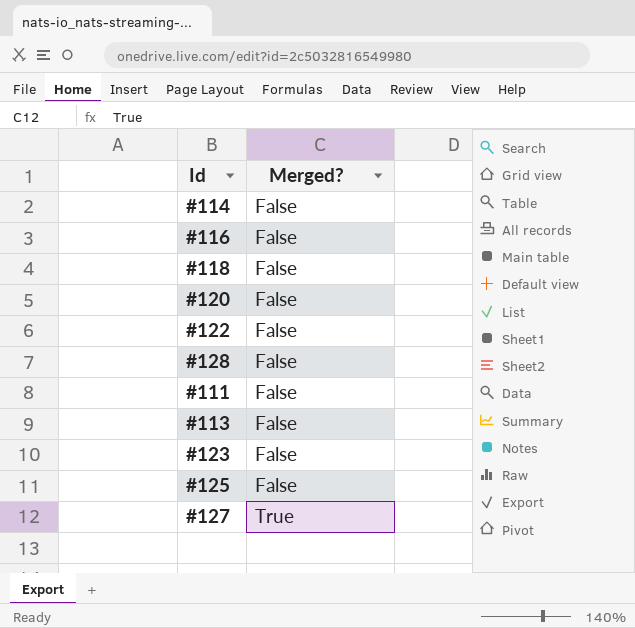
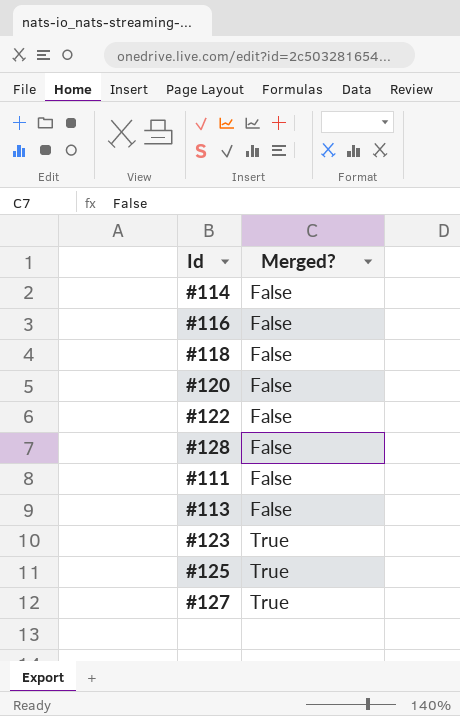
#123 | Merged?: False -> True
#125 | Merged?: False -> True

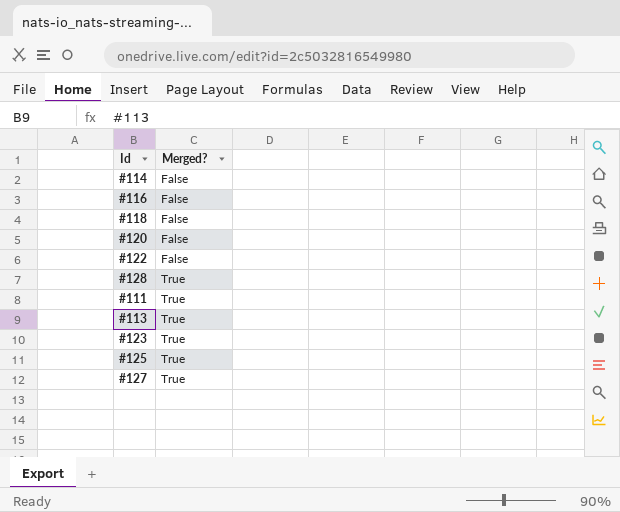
#128 | Merged?: False -> True
#111 | Merged?: False -> True
#113 | Merged?: False -> True

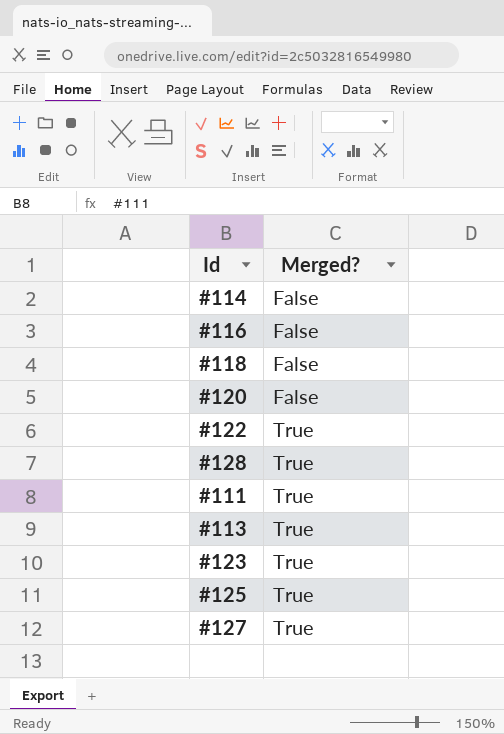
#122 | Merged?: False -> True

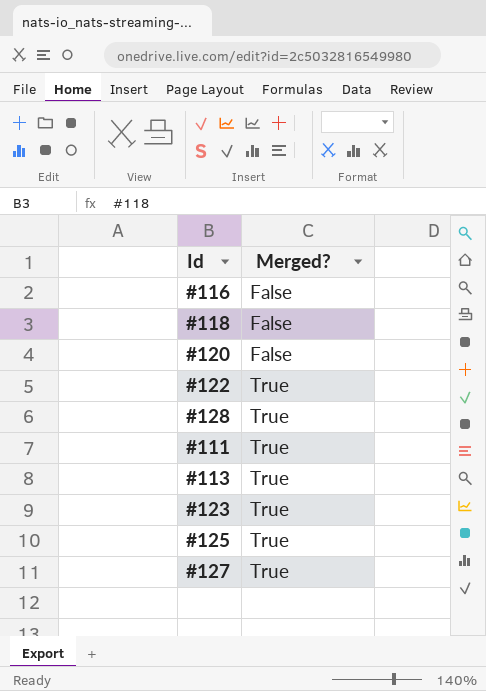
row #114: False -> none

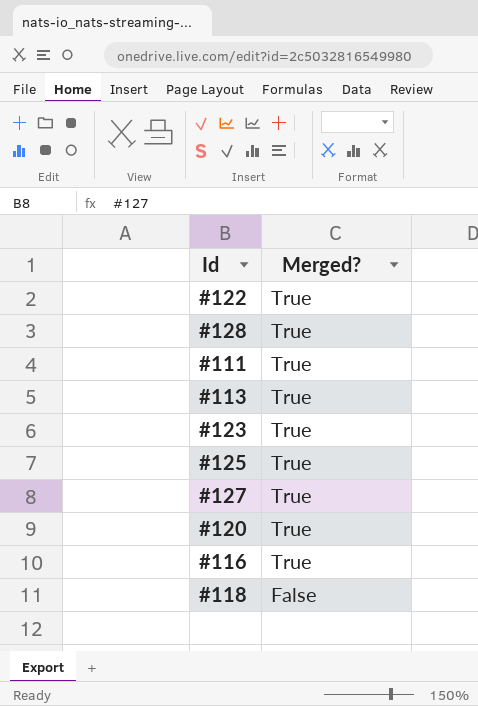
row order: Merged? ascending -> Merged? descending
#120 | Merged?: False -> True
#116 | Merged?: False -> True

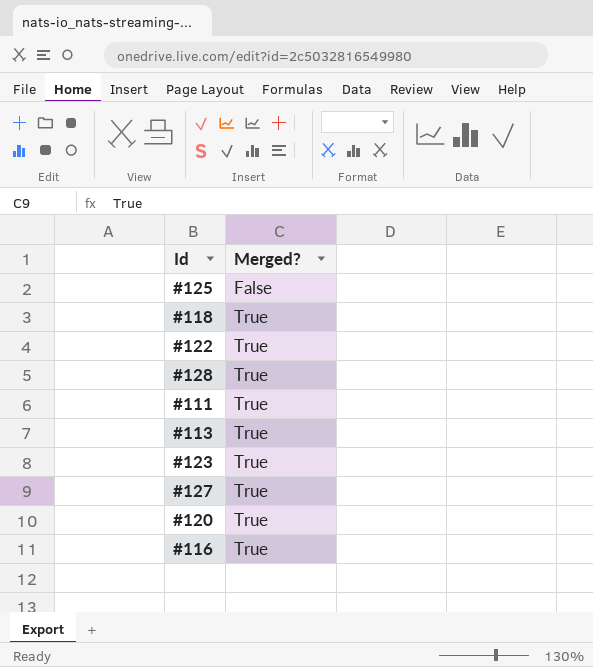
row order: Merged? descending -> Merged? ascending
#125 | Merged?: True -> False
#118 | Merged?: False -> True

